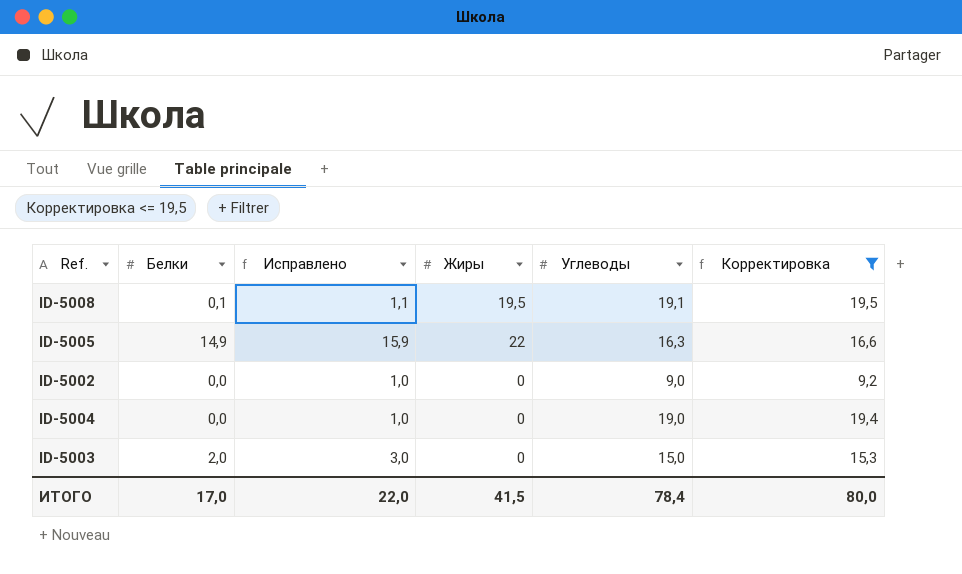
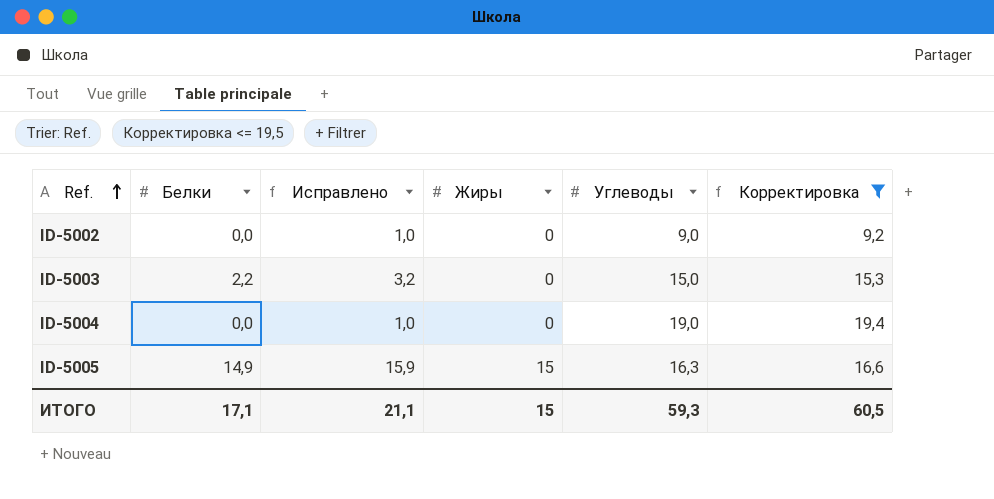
row order: none -> Ref. ascending
row ID-5008: 0,1 | 1,1 | 19,5 | 19,1 | 19,5 -> none
ID-5003 | Белки: 2,0 -> 2,2
ID-5003 | Исправлено: 3,0 -> 3,2
ID-5005 | Жиры: 22 -> 15
ИТОГО | Белки: 17,0 -> 17,1
ИТОГО | Исправлено: 22,0 -> 21,1
ИТОГО | Жиры: 41,5 -> 15
ИТОГО | Углеводы: 78,4 -> 59,3
ИТОГО | Корректировка: 80,0 -> 60,5

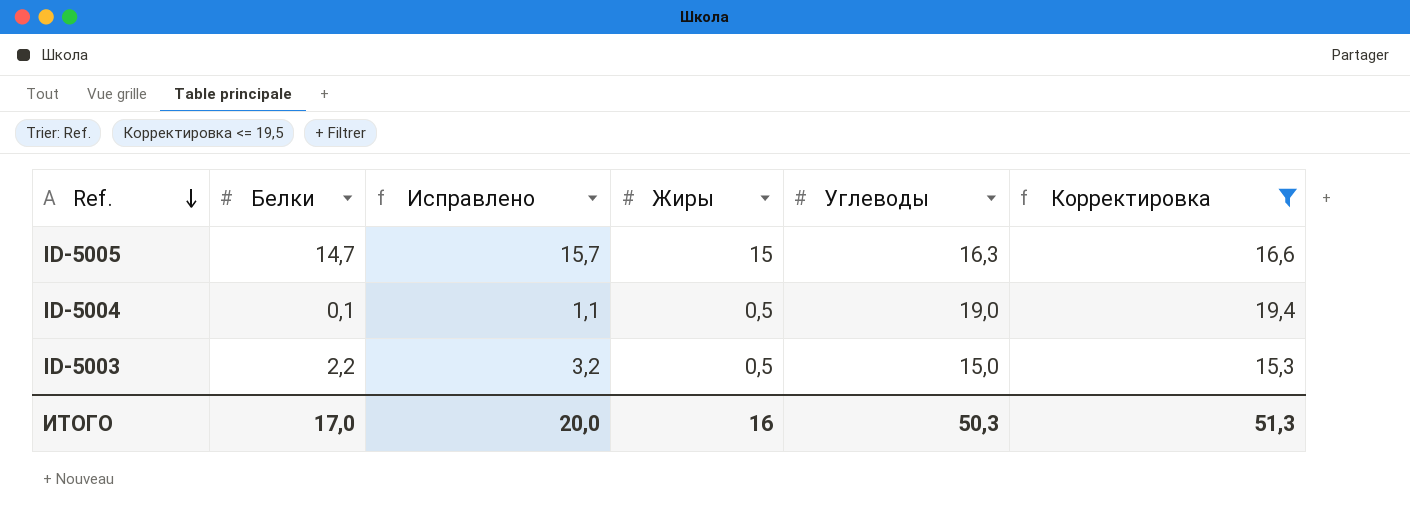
row order: Ref. ascending -> Ref. descending
row ID-5002: 0,0 | 1,0 | 0 | 9,0 | 9,2 -> none
ID-5005 | Белки: 14,9 -> 14,7
ID-5005 | Исправлено: 15,9 -> 15,7
ID-5004 | Белки: 0,0 -> 0,1
ID-5004 | Исправлено: 1,0 -> 1,1
ID-5004 | Жиры: 0 -> 0,5
ID-5003 | Жиры: 0 -> 0,5
ИТОГО | Белки: 17,1 -> 17,0
ИТОГО | Исправлено: 21,1 -> 20,0
ИТОГО | Жиры: 15 -> 16
ИТОГО | Углеводы: 59,3 -> 50,3
ИТОГО | Корректировка: 60,5 -> 51,3

